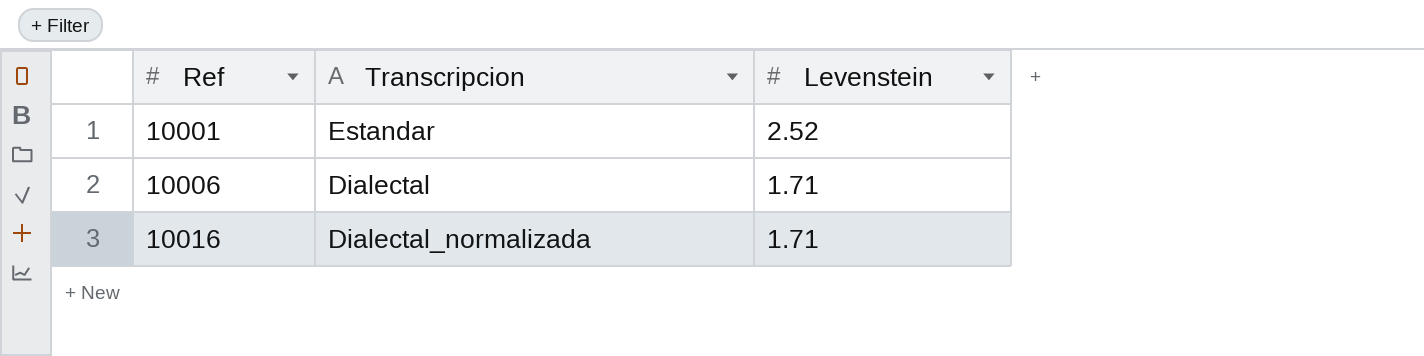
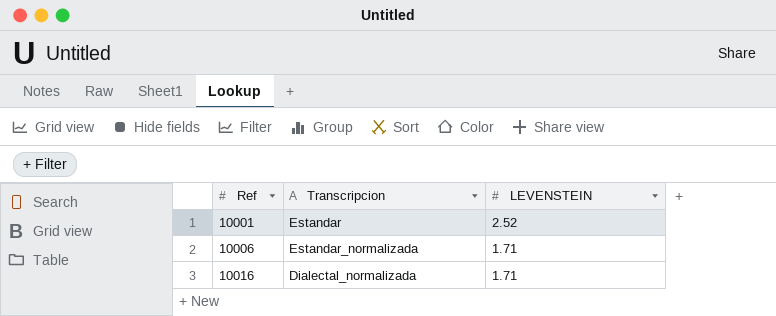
column name: Levenstein -> LEVENSTEIN
10006 | Transcripcion: Dialectal -> Estandar_normalizada

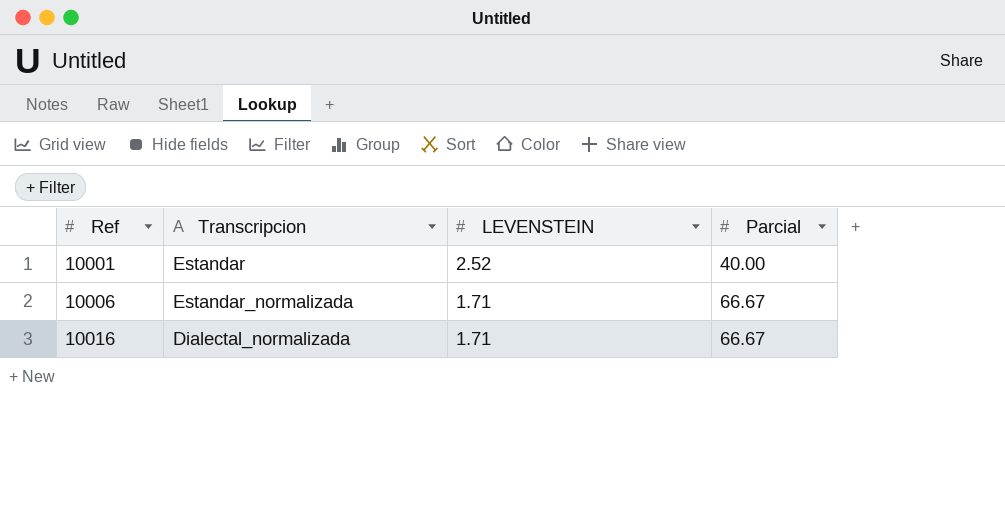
column Parcial | position: none -> 4

